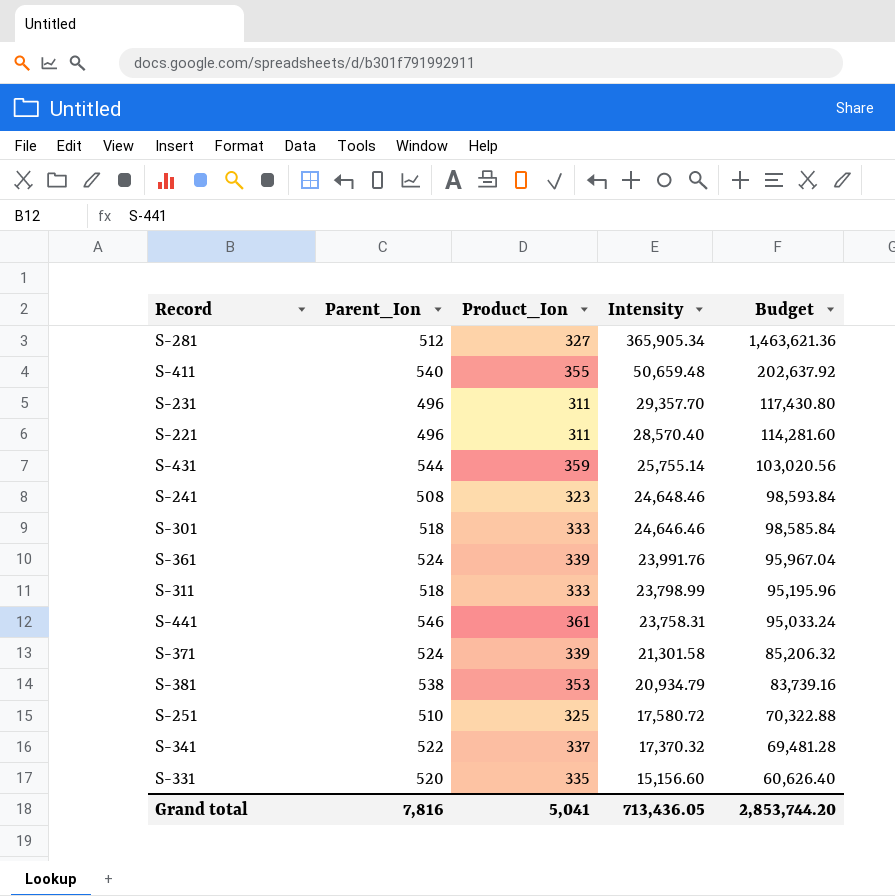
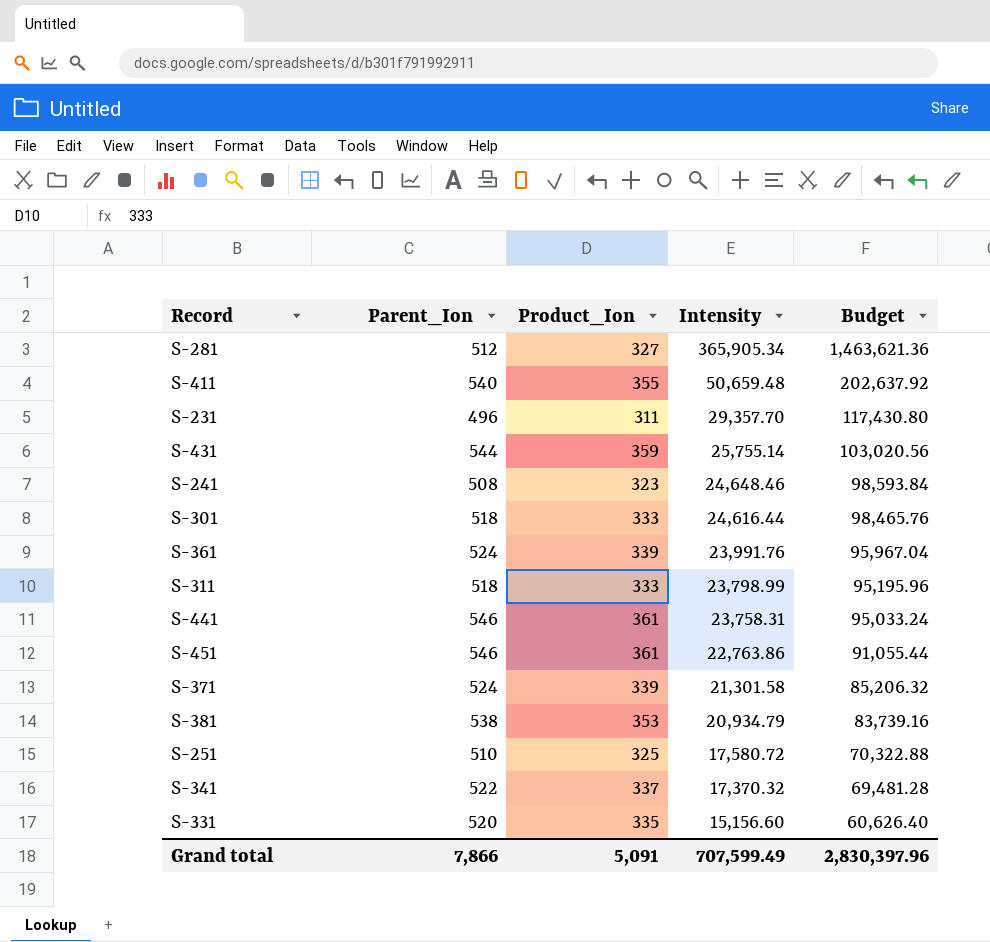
row S-221: 496 | 311 | 28,570.40 | 114,281.60 -> none
S-301 | Intensity: 24,646.46 -> 24,616.44
S-301 | Budget: 98,585.84 -> 98,465.76
row S-451: none -> 546 | 361 | 22,763.86 | 91,055.44
Grand total | Parent_Ion: 7,816 -> 7,866
Grand total | Product_Ion: 5,041 -> 5,091
Grand total | Intensity: 713,436.05 -> 707,599.49
Grand total | Budget: 2,853,744.20 -> 2,830,397.96

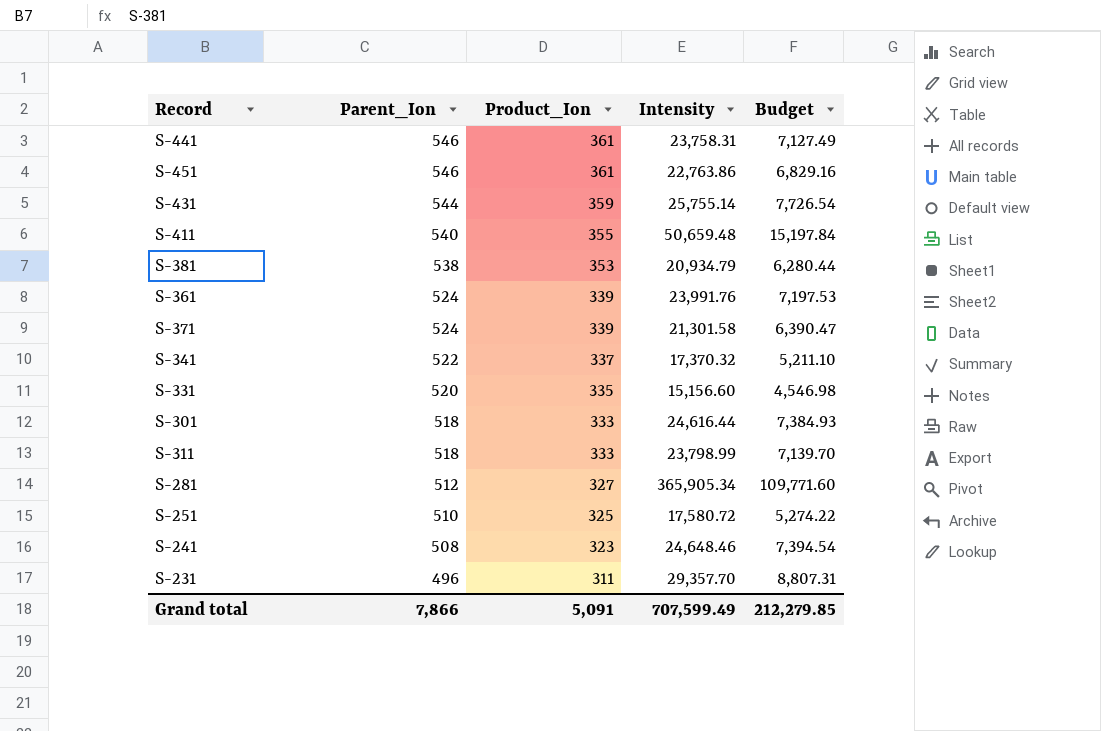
row order: Intensity descending -> Parent_Ion descending
column Budget | formula: [Intensity] * 4 -> [Intensity] * 0.3
Grand total | Budget: 2,830,397.96 -> 212,279.85

